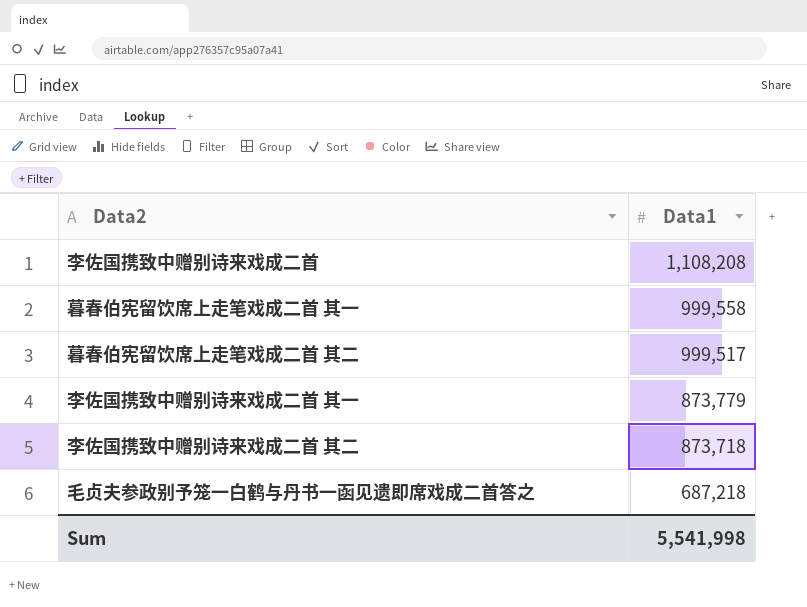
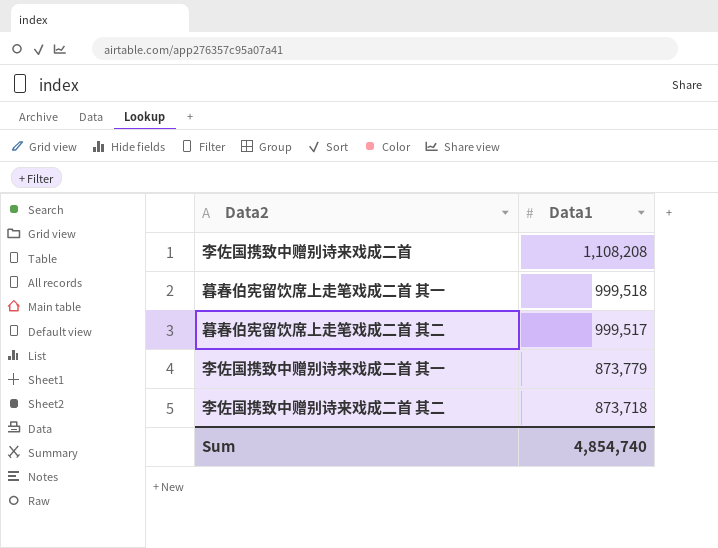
row 毛贞夫参政别予笼一白鹤与丹书一函见遗即席戏成二首答之: 687,218 -> none
暮春伯宪留饮席上走笔戏成二首 其一 | Data1: 999,558 -> 999,518
Sum | Data1: 5,541,998 -> 4,854,740

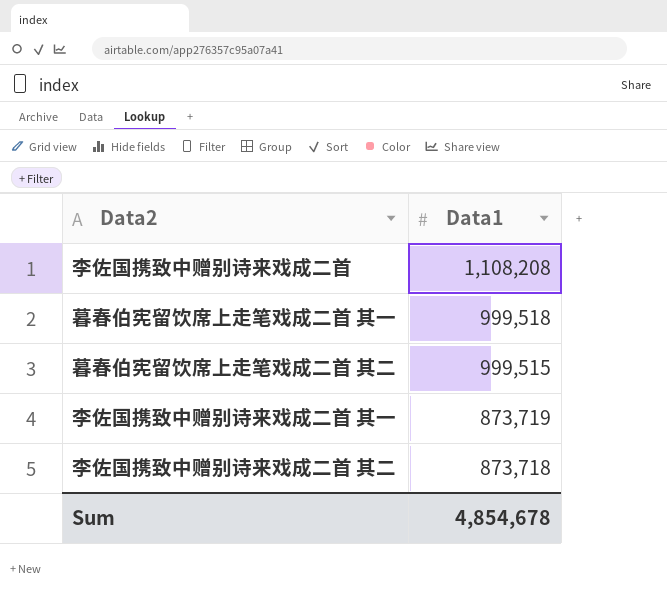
暮春伯宪留饮席上走笔戏成二首 其二 | Data1: 999,517 -> 999,515
李佐国携致中赠别诗来戏成二首 其一 | Data1: 873,779 -> 873,719
Sum | Data1: 4,854,740 -> 4,854,678

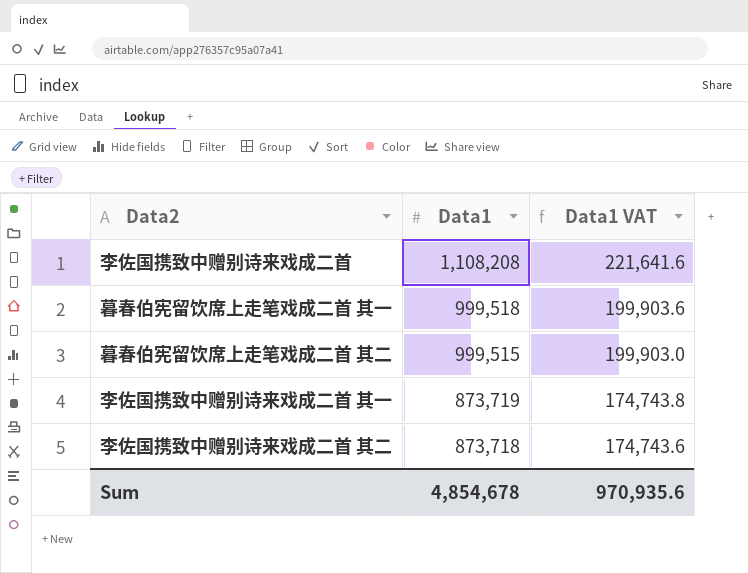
column Data1 VAT | formula: none -> [Data1] * 0.2

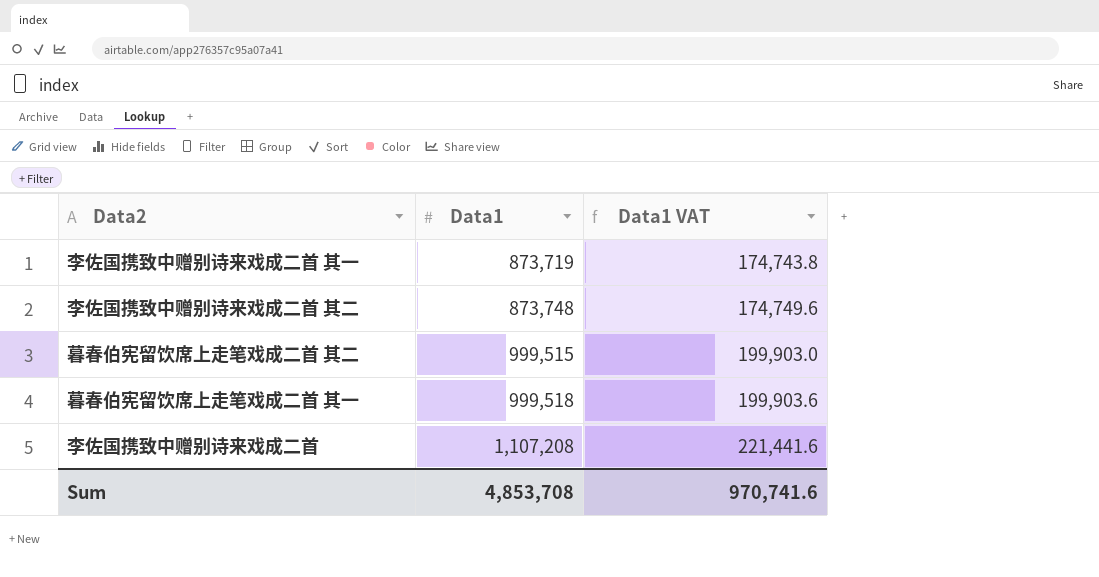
row order: Data1 descending -> Data1 ascending
李佐国携致中赠别诗来戏成二首 其二 | Data1: 873,718 -> 873,748
李佐国携致中赠别诗来戏成二首 其二 | Data1 VAT: 174,743.6 -> 174,749.6
李佐国携致中赠别诗来戏成二首 | Data1: 1,108,208 -> 1,107,208
李佐国携致中赠别诗来戏成二首 | Data1 VAT: 221,641.6 -> 221,441.6
Sum | Data1: 4,854,678 -> 4,853,708
Sum | Data1 VAT: 970,935.6 -> 970,741.6

